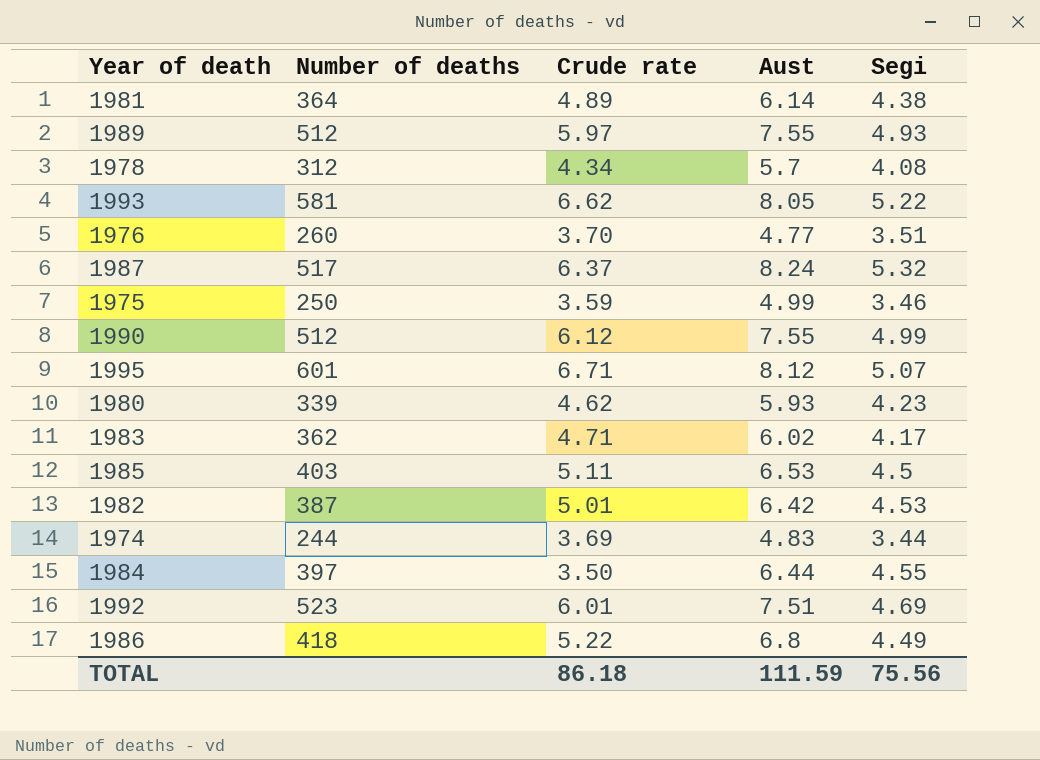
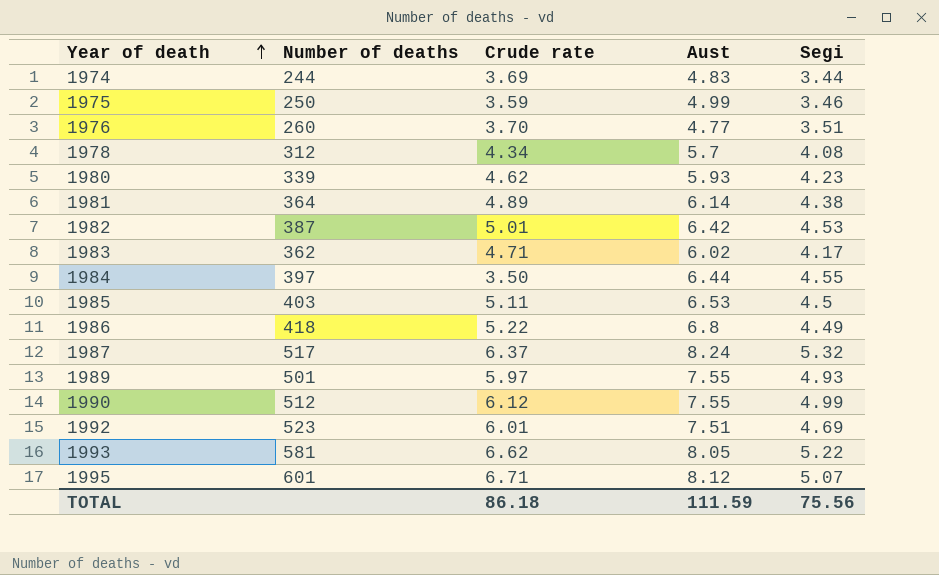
row order: none -> Year of death ascending
1989 | Number of deaths: 512 -> 501

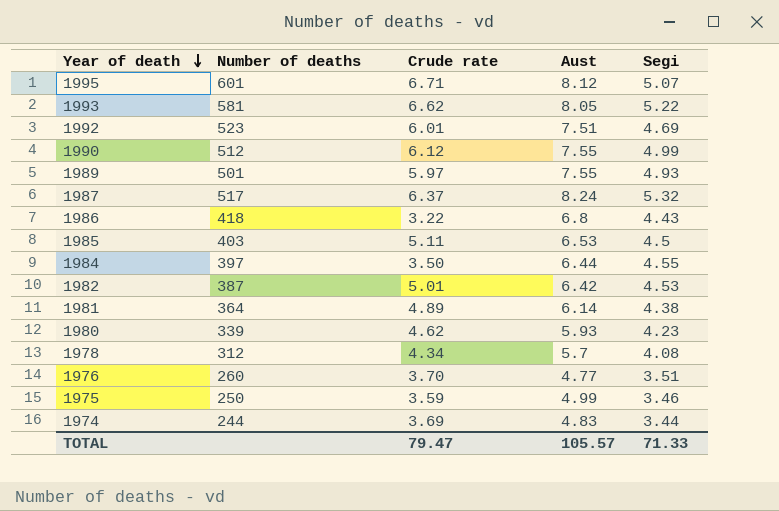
row order: Year of death ascending -> Year of death descending
row 1983: 362 | 4.71 | 6.02 | 4.17 -> none
1986 | Crude rate: 5.22 -> 3.22
1986 | Segi: 4.49 -> 4.43
TOTAL | Crude rate: 86.18 -> 79.47
TOTAL | Aust: 111.59 -> 105.57
TOTAL | Segi: 75.56 -> 71.33

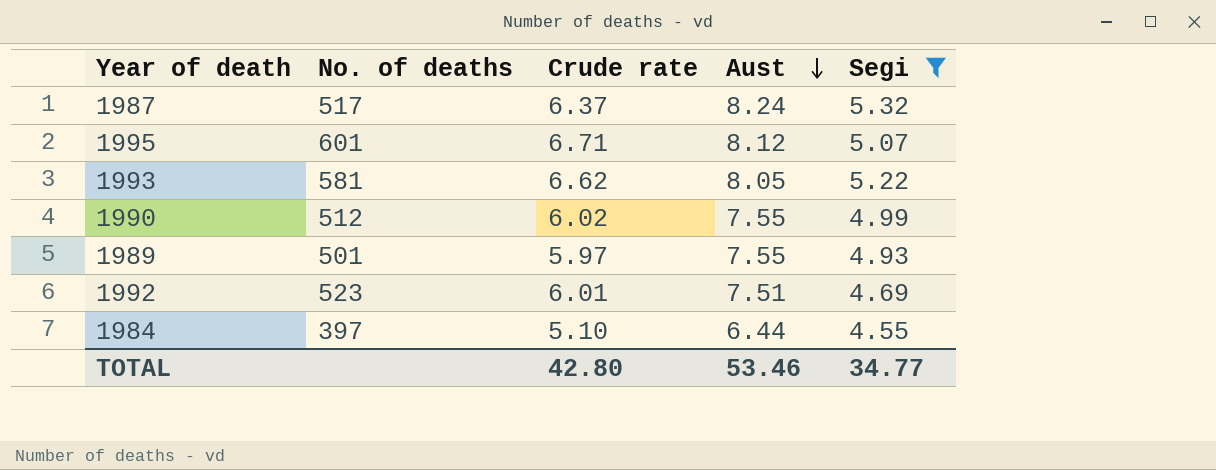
filter: none -> Segi >= 4.55
row order: Year of death descending -> Aust descending
column name: Number of deaths -> No. of deaths
1990 | Crude rate: 6.12 -> 6.02
1984 | Crude rate: 3.50 -> 5.10
TOTAL | Crude rate: 79.47 -> 42.80
TOTAL | Aust: 105.57 -> 53.46
TOTAL | Segi: 71.33 -> 34.77

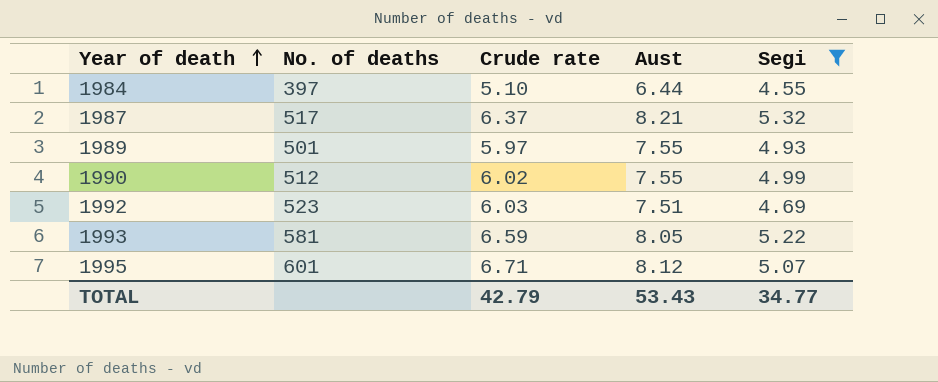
row order: Aust descending -> Year of death ascending
1987 | Aust: 8.24 -> 8.21
1992 | Crude rate: 6.01 -> 6.03
1993 | Crude rate: 6.62 -> 6.59
TOTAL | Crude rate: 42.80 -> 42.79
TOTAL | Aust: 53.46 -> 53.43

